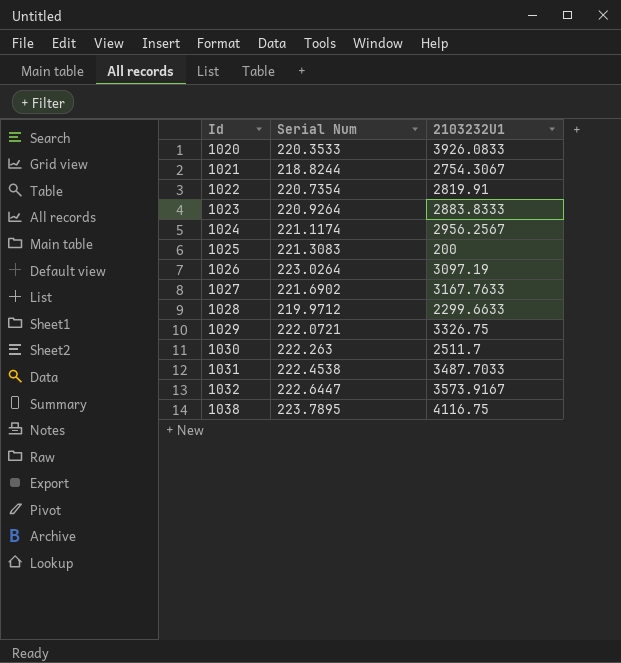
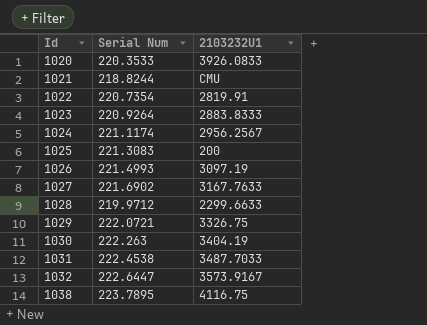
1021 | 2103232U1: 2754.3067 -> CMU
1026 | Serial Num: 223.0264 -> 221.4993
1030 | 2103232U1: 2511.7 -> 3404.19

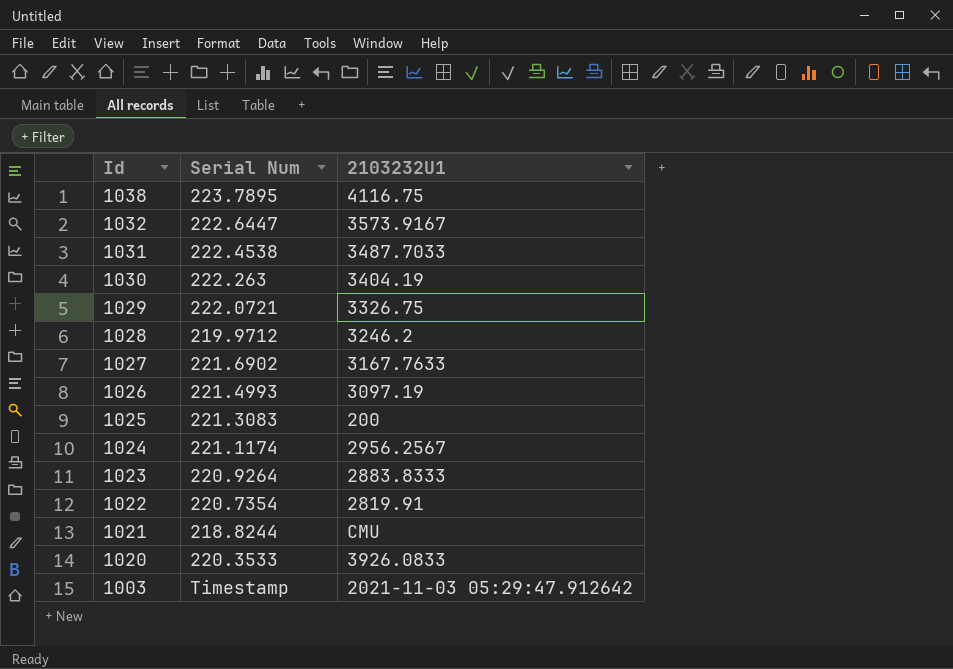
row order: Id ascending -> Id descending
1028 | 2103232U1: 2299.6633 -> 3246.2
row 1003: none -> Timestamp | 2021-11-03 05:29:47.912642

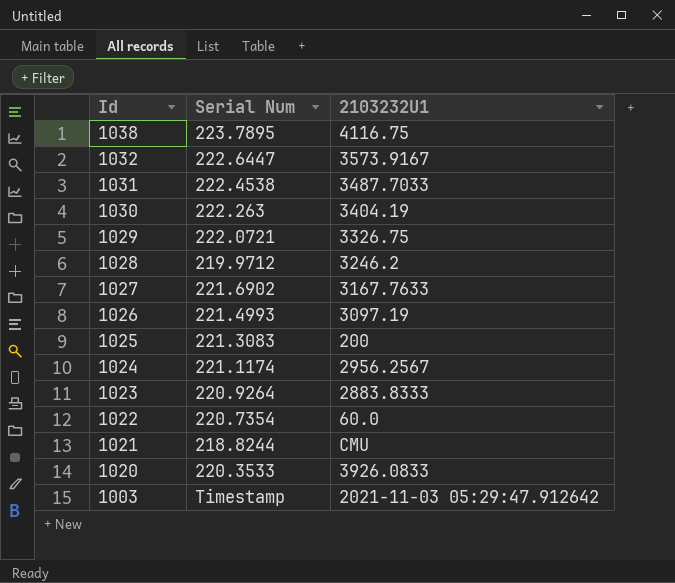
1022 | 2103232U1: 2819.91 -> 60.0

